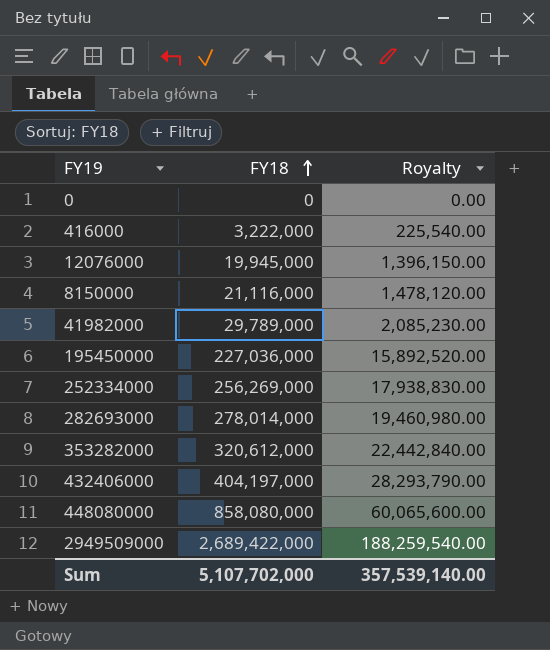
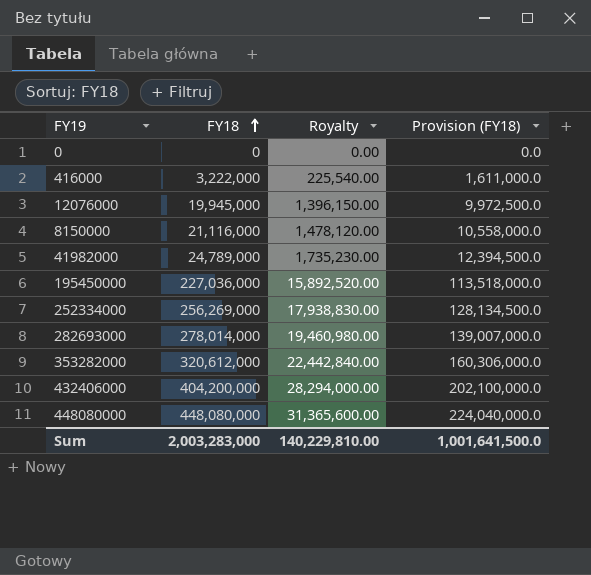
column Provision (FY18) | formula: none -> [FY18] * 0.5
row 2949509000: 2,689,422,000 | 188,259,540.00 -> none
41982000 | FY18: 29,789,000 -> 24,789,000
41982000 | Royalty: 2,085,230.00 -> 1,735,230.00
432406000 | FY18: 404,197,000 -> 404,200,000
432406000 | Royalty: 28,293,790.00 -> 28,294,000.00
448080000 | FY18: 858,080,000 -> 448,080,000
448080000 | Royalty: 60,065,600.00 -> 31,365,600.00
Sum | FY18: 5,107,702,000 -> 2,003,283,000
Sum | Royalty: 357,539,140.00 -> 140,229,810.00

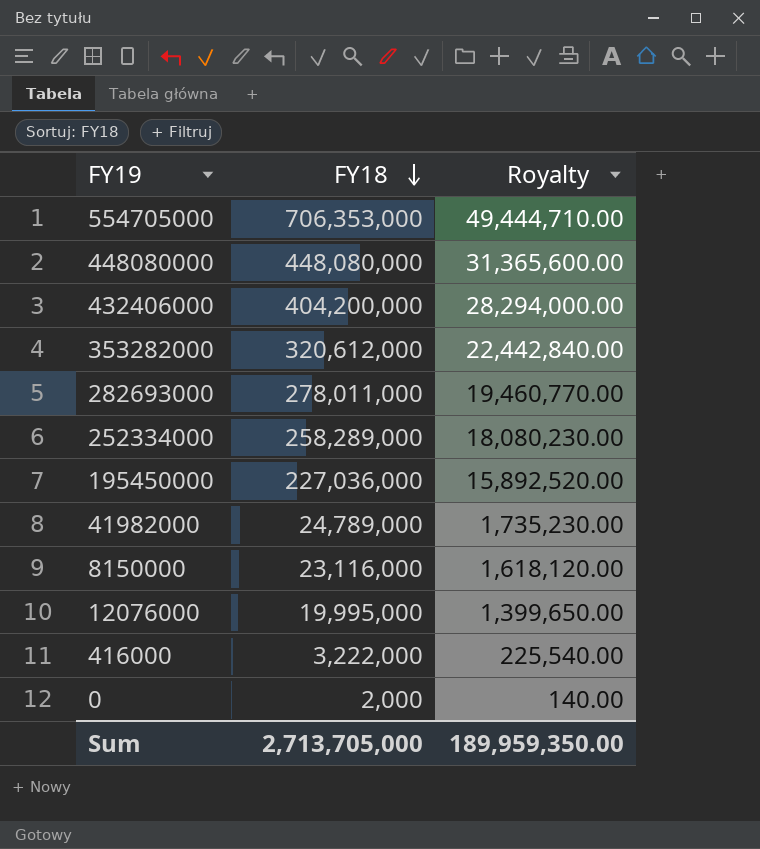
row order: FY18 ascending -> FY18 descending
column Provision (FY18) | formula: [FY18] * 0.5 -> none
row 554705000: none -> 706,353,000 | 49,444,710.00
282693000 | FY18: 278,014,000 -> 278,011,000
282693000 | Royalty: 19,460,980.00 -> 19,460,770.00
252334000 | FY18: 256,269,000 -> 258,289,000
252334000 | Royalty: 17,938,830.00 -> 18,080,230.00
8150000 | FY18: 21,116,000 -> 23,116,000
8150000 | Royalty: 1,478,120.00 -> 1,618,120.00
12076000 | FY18: 19,945,000 -> 19,995,000
12076000 | Royalty: 1,396,150.00 -> 1,399,650.00
0 | FY18: 0 -> 2,000
0 | Royalty: 0.00 -> 140.00
Sum | FY18: 2,003,283,000 -> 2,713,705,000
Sum | Royalty: 140,229,810.00 -> 189,959,350.00

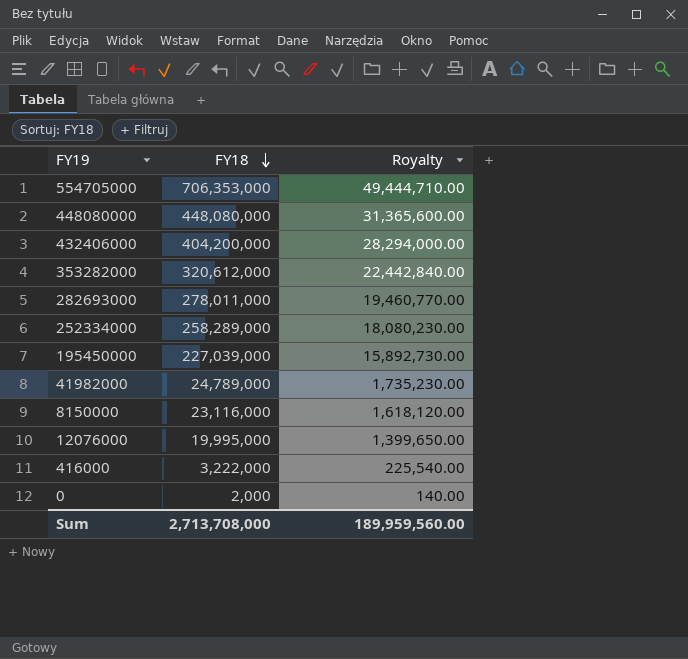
195450000 | FY18: 227,036,000 -> 227,039,000
195450000 | Royalty: 15,892,520.00 -> 15,892,730.00
Sum | FY18: 2,713,705,000 -> 2,713,708,000
Sum | Royalty: 189,959,350.00 -> 189,959,560.00

